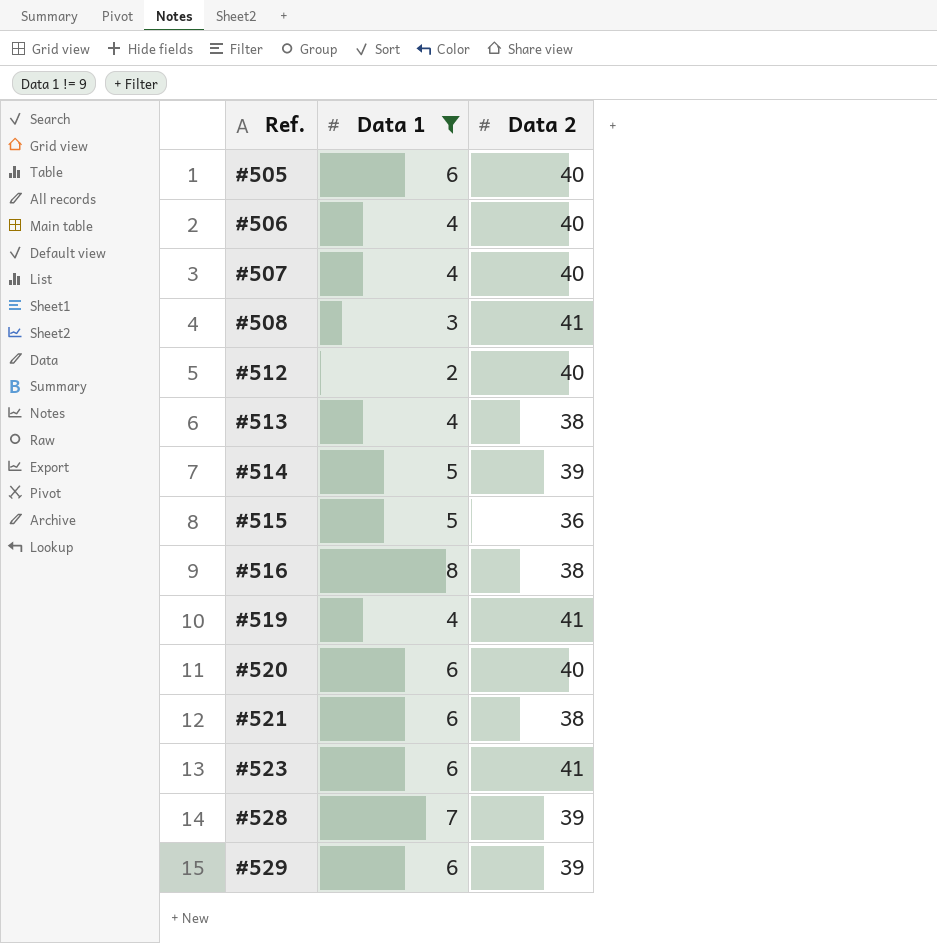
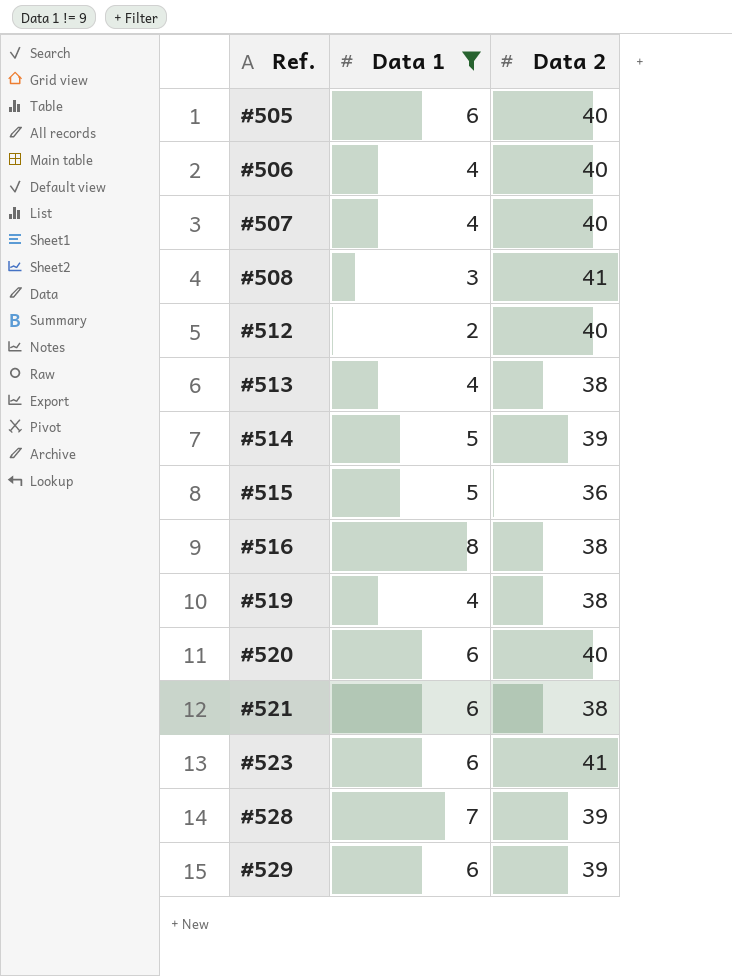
#519 | Data 2: 41 -> 38

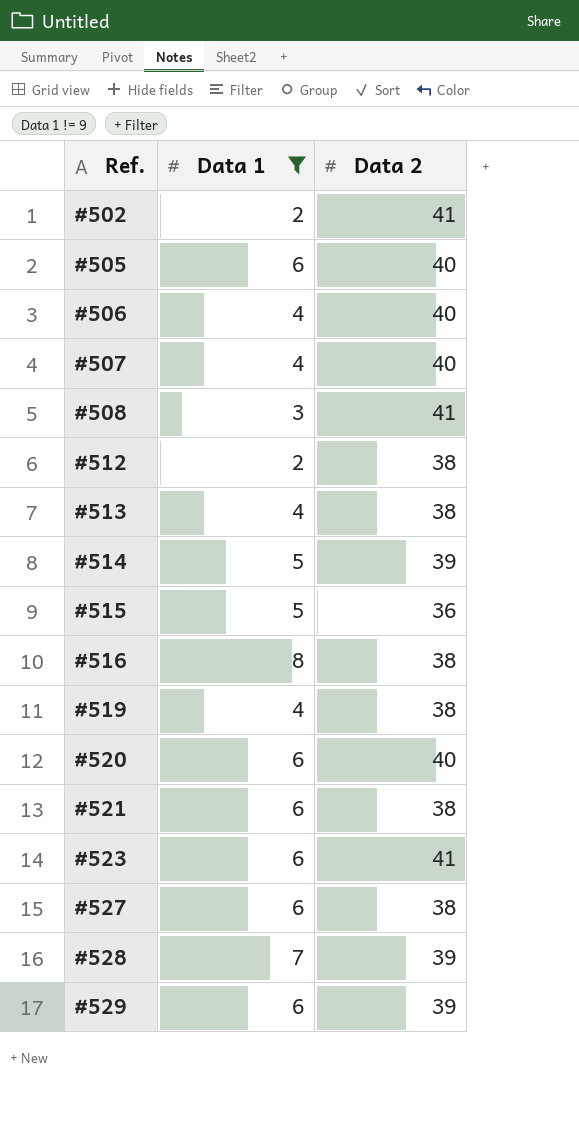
row #502: none -> 2 | 41
#512 | Data 2: 40 -> 38
row #527: none -> 6 | 38

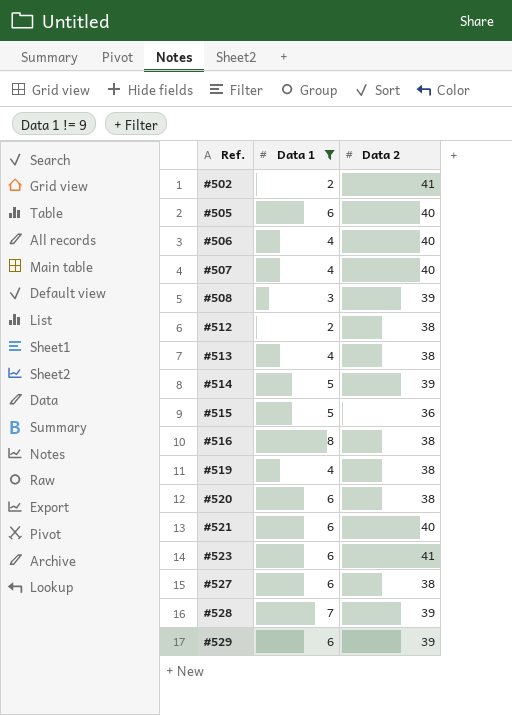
#508 | Data 2: 41 -> 39
#520 | Data 2: 40 -> 38
#521 | Data 2: 38 -> 40

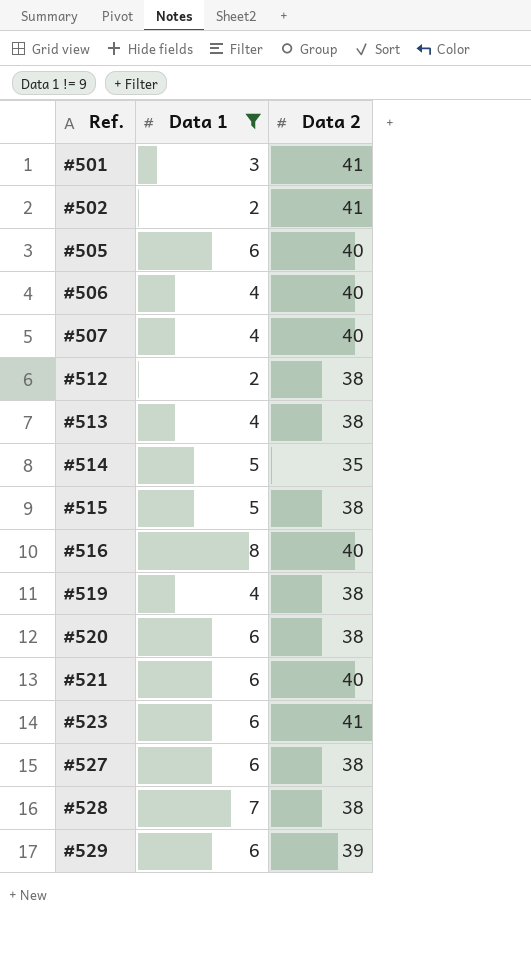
row #508: 3 | 39 -> none
row #501: none -> 3 | 41
#514 | Data 2: 39 -> 35
#515 | Data 2: 36 -> 38
#516 | Data 2: 38 -> 40
#528 | Data 2: 39 -> 38

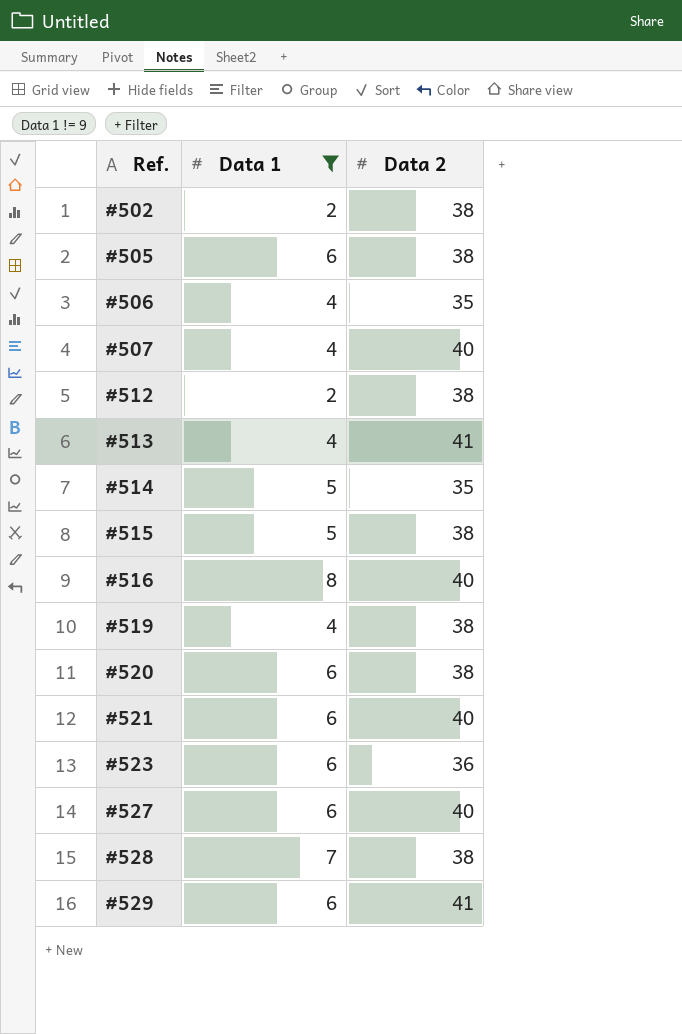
row #501: 3 | 41 -> none
#502 | Data 2: 41 -> 38
#505 | Data 2: 40 -> 38
#506 | Data 2: 40 -> 35
#513 | Data 2: 38 -> 41
#523 | Data 2: 41 -> 36
#527 | Data 2: 38 -> 40
#529 | Data 2: 39 -> 41

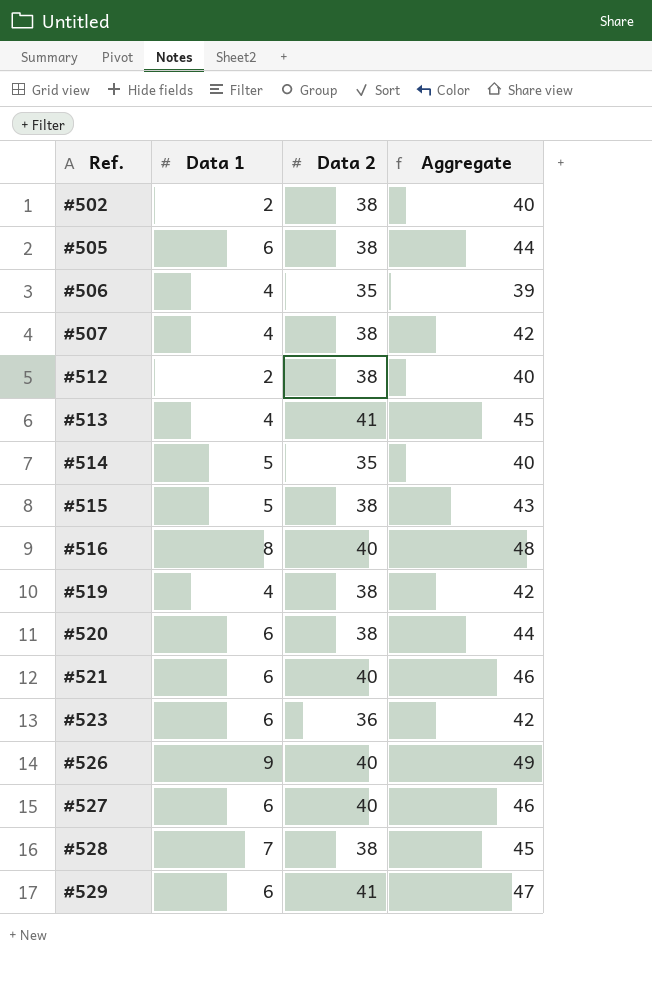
filter: Data 1 != 9 -> none
column Aggregate | formula: none -> [Data 1] + [Data 2]
#507 | Data 2: 40 -> 38

